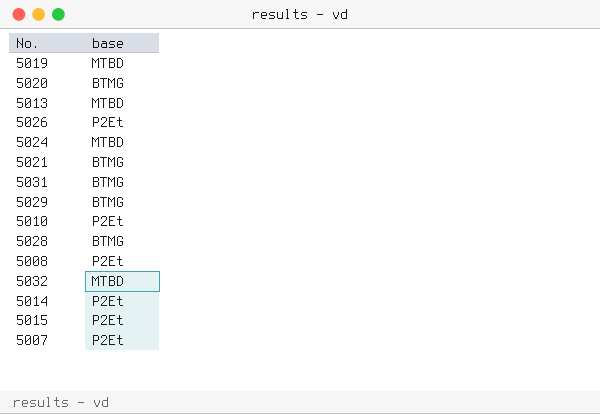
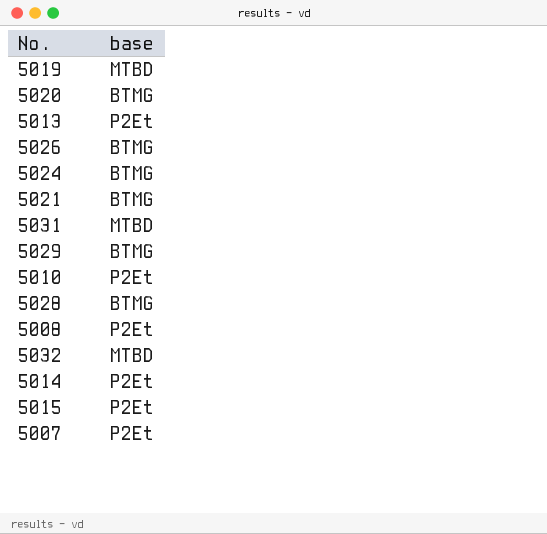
5013 | base: MTBD -> P2Et
5026 | base: P2Et -> BTMG
5024 | base: MTBD -> BTMG
5031 | base: BTMG -> MTBD

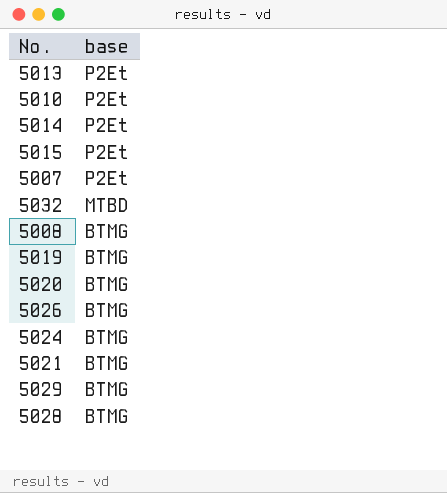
row order: none -> base descending
row 5031: MTBD -> none
5008 | base: P2Et -> BTMG
5019 | base: MTBD -> BTMG

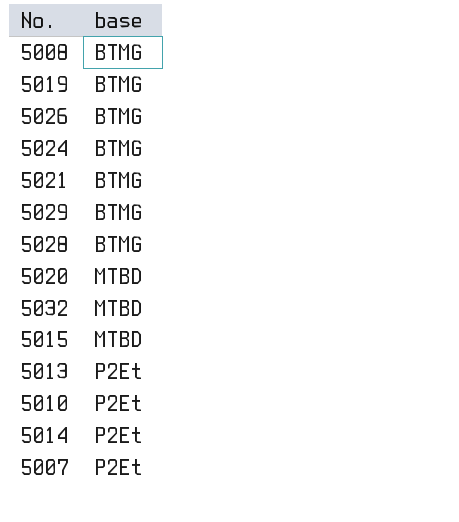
row order: base descending -> base ascending
5020 | base: BTMG -> MTBD
5015 | base: P2Et -> MTBD

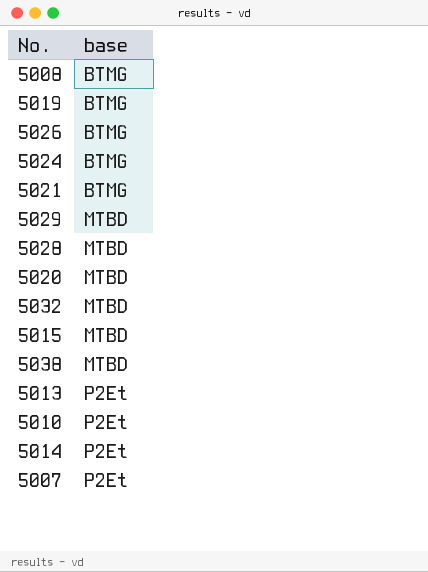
5029 | base: BTMG -> MTBD
5028 | base: BTMG -> MTBD
row 5038: none -> MTBD

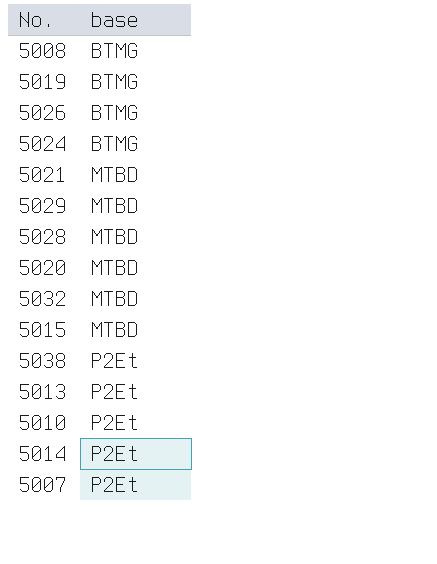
5021 | base: BTMG -> MTBD
5038 | base: MTBD -> P2Et

